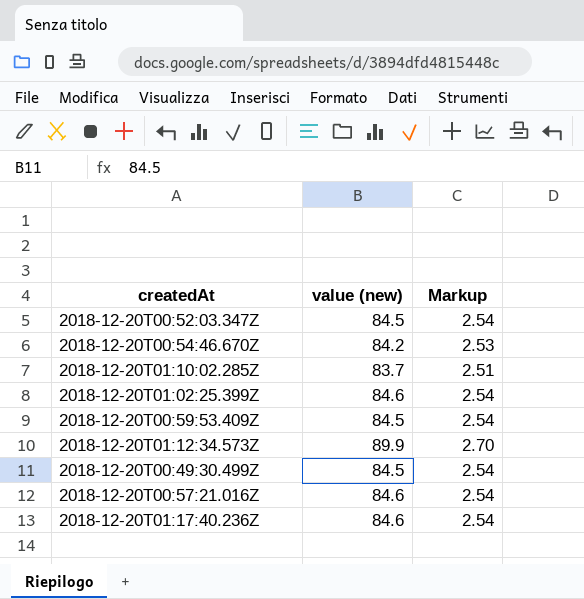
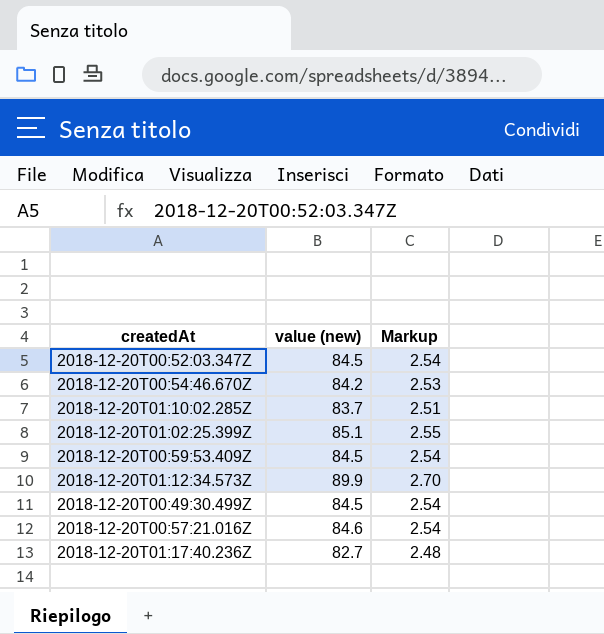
2018-12-20T01:02:25.399Z | value (new): 84.6 -> 85.1
2018-12-20T01:02:25.399Z | Markup: 2.54 -> 2.55
2018-12-20T01:17:40.236Z | value (new): 84.6 -> 82.7
2018-12-20T01:17:40.236Z | Markup: 2.54 -> 2.48

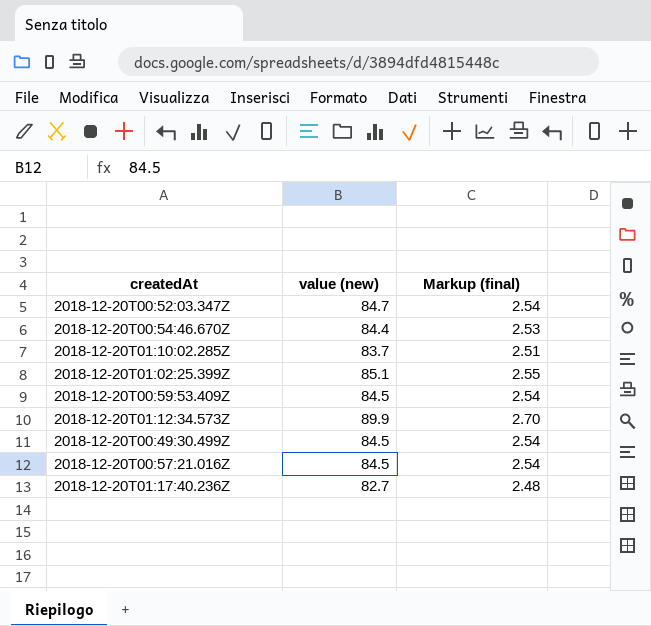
column name: Markup -> Markup (final)
2018-12-20T00:52:03.347Z | value (new): 84.5 -> 84.7
2018-12-20T00:54:46.670Z | value (new): 84.2 -> 84.4
2018-12-20T00:57:21.016Z | value (new): 84.6 -> 84.5

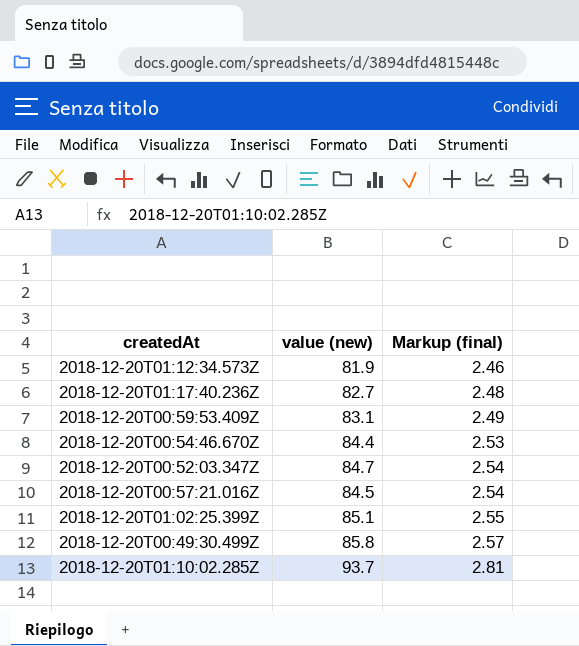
row order: none -> Markup (final) ascending
2018-12-20T01:12:34.573Z | value (new): 89.9 -> 81.9
2018-12-20T01:12:34.573Z | Markup (final): 2.70 -> 2.46
2018-12-20T00:59:53.409Z | value (new): 84.5 -> 83.1
2018-12-20T00:59:53.409Z | Markup (final): 2.54 -> 2.49
2018-12-20T00:49:30.499Z | value (new): 84.5 -> 85.8
2018-12-20T00:49:30.499Z | Markup (final): 2.54 -> 2.57
2018-12-20T01:10:02.285Z | value (new): 83.7 -> 93.7
2018-12-20T01:10:02.285Z | Markup (final): 2.51 -> 2.81

